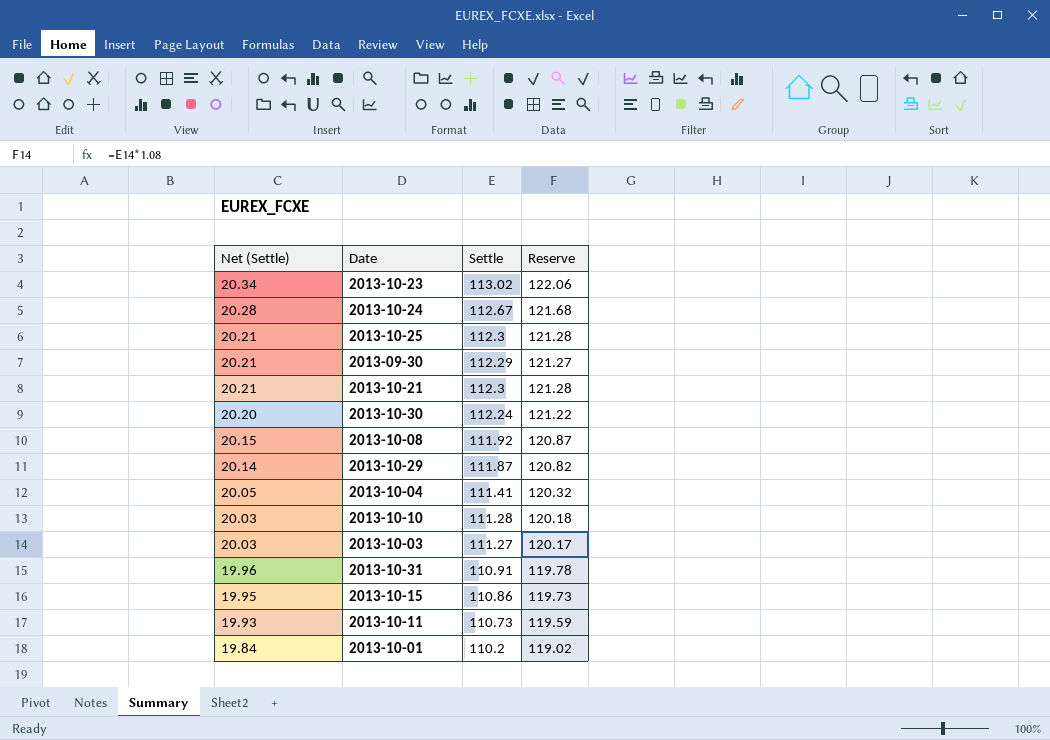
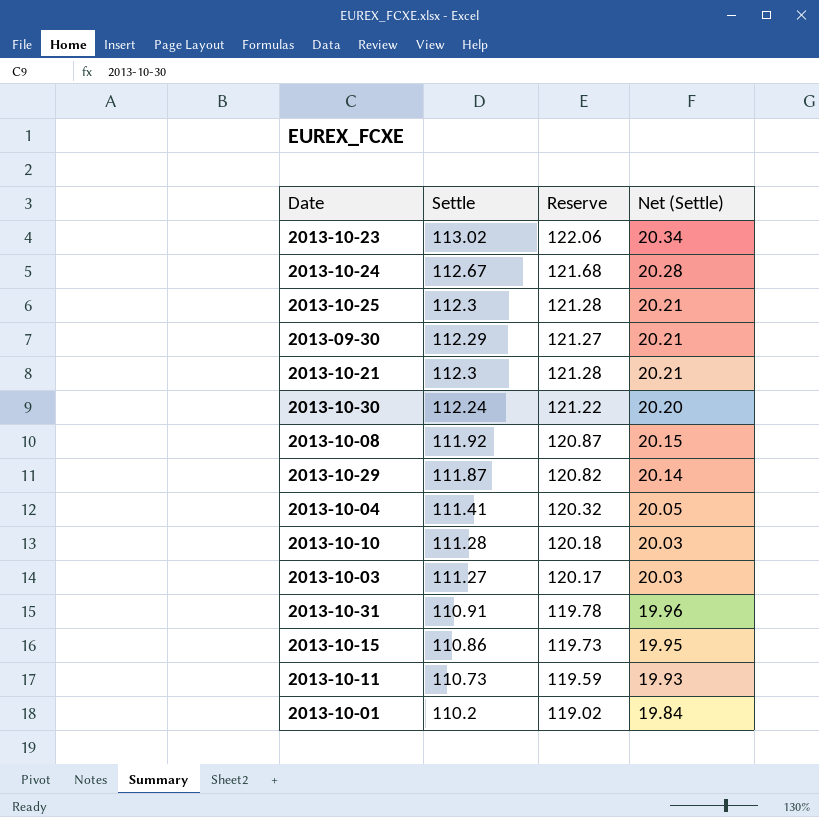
column Net (Settle) | position: 1 -> 4

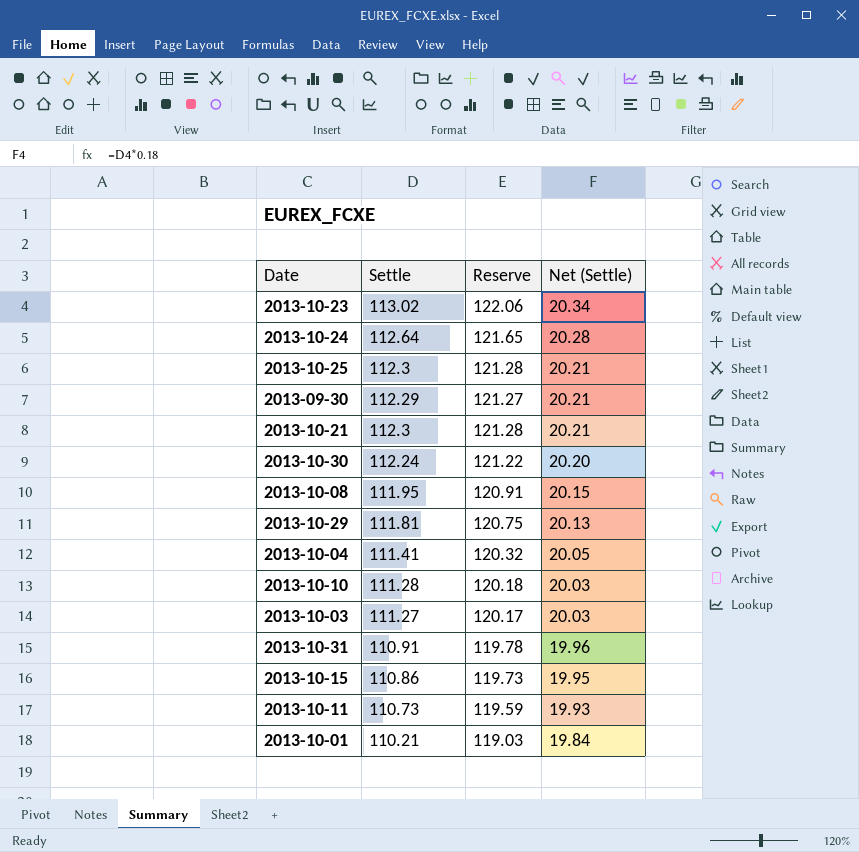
2013-10-24 | Settle: 112.67 -> 112.64
2013-10-24 | Reserve: 121.68 -> 121.65
2013-10-08 | Settle: 111.92 -> 111.95
2013-10-08 | Reserve: 120.87 -> 120.91
2013-10-29 | Settle: 111.87 -> 111.81
2013-10-29 | Reserve: 120.82 -> 120.75
2013-10-29 | Net (Settle): 20.14 -> 20.13
2013-10-01 | Settle: 110.2 -> 110.21
2013-10-01 | Reserve: 119.02 -> 119.03

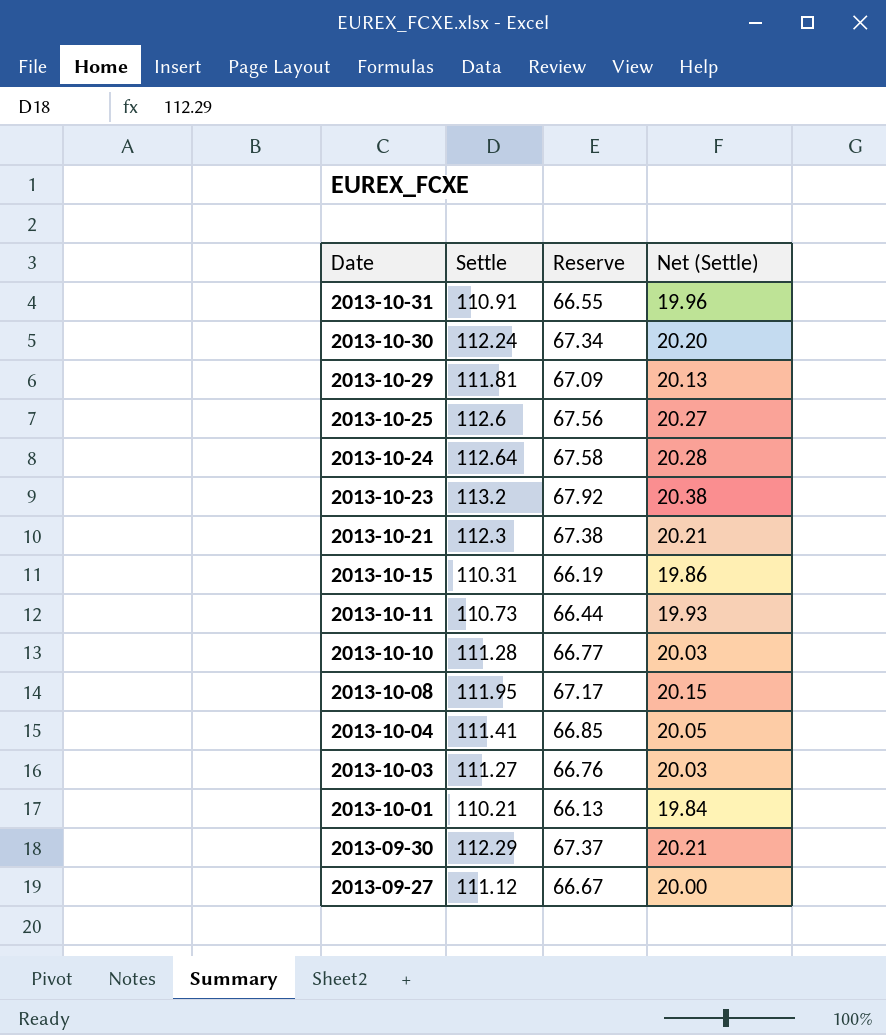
row order: Net (Settle) descending -> Date descending
column Reserve | formula: [Settle] * 1.08 -> [Settle] * 0.6
2013-10-25 | Settle: 112.3 -> 112.6
2013-10-25 | Net (Settle): 20.21 -> 20.27
2013-10-23 | Settle: 113.02 -> 113.2
2013-10-23 | Net (Settle): 20.34 -> 20.38
2013-10-15 | Settle: 110.86 -> 110.31
2013-10-15 | Net (Settle): 19.95 -> 19.86
row 2013-09-27: none -> 111.12 | 66.67 | 20.00

